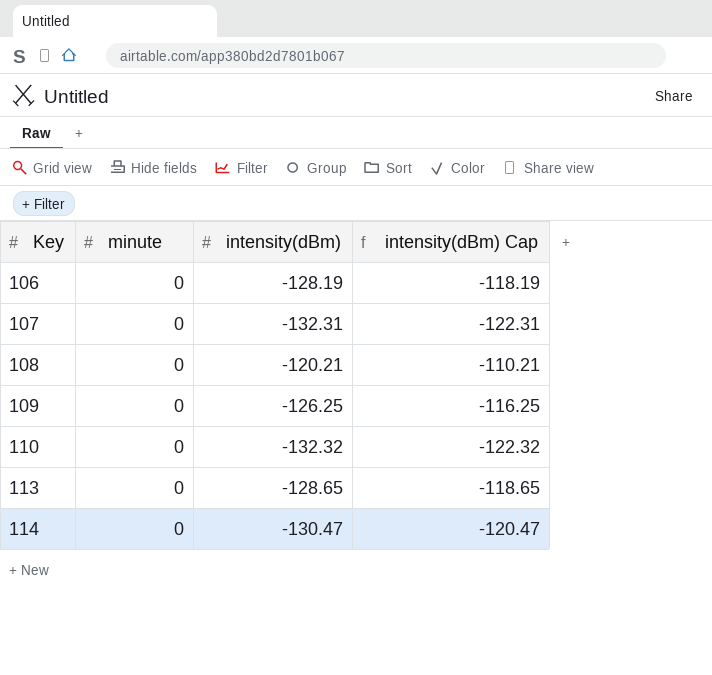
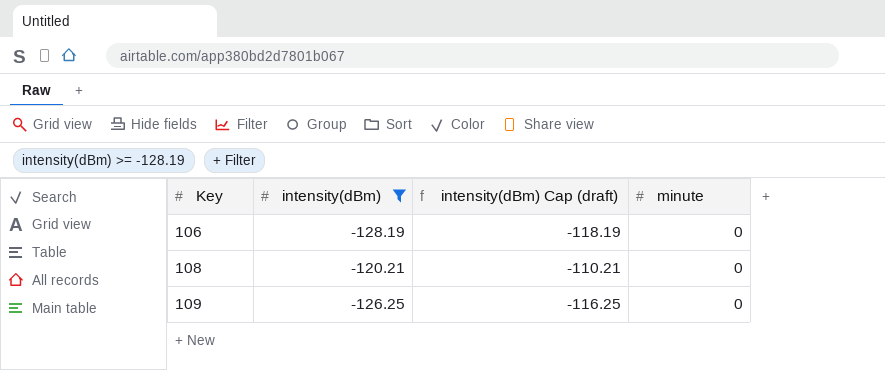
filter: none -> intensity(dBm) >= -128.19
column name: intensity(dBm) Cap -> intensity(dBm) Cap (draft)
column minute | position: 2 -> 4

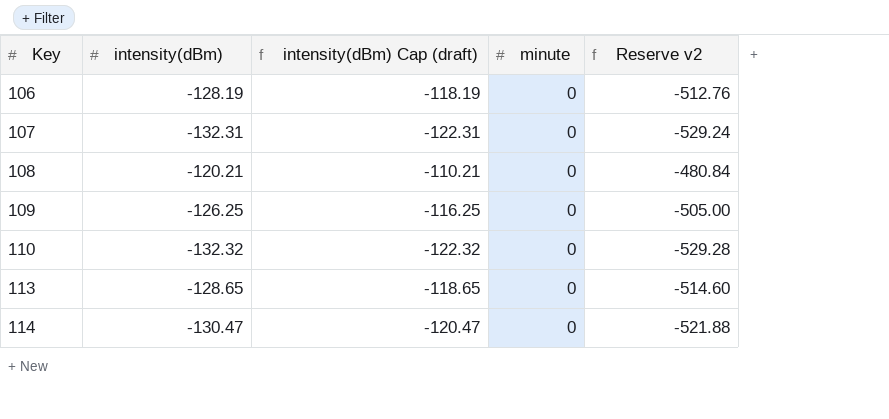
filter: intensity(dBm) >= -128.19 -> none
column Reserve v2 | formula: none -> [intensity(dBm)] * 4

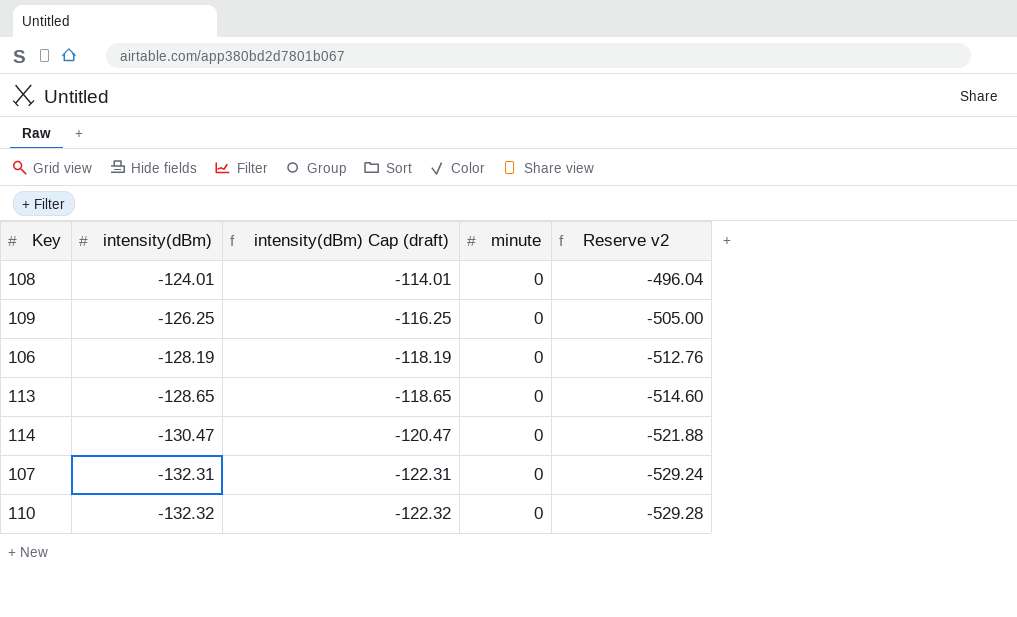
row order: Key ascending -> intensity(dBm) descending
108 | intensity(dBm): -120.21 -> -124.01
108 | intensity(dBm) Cap (draft): -110.21 -> -114.01
108 | Reserve v2: -480.84 -> -496.04

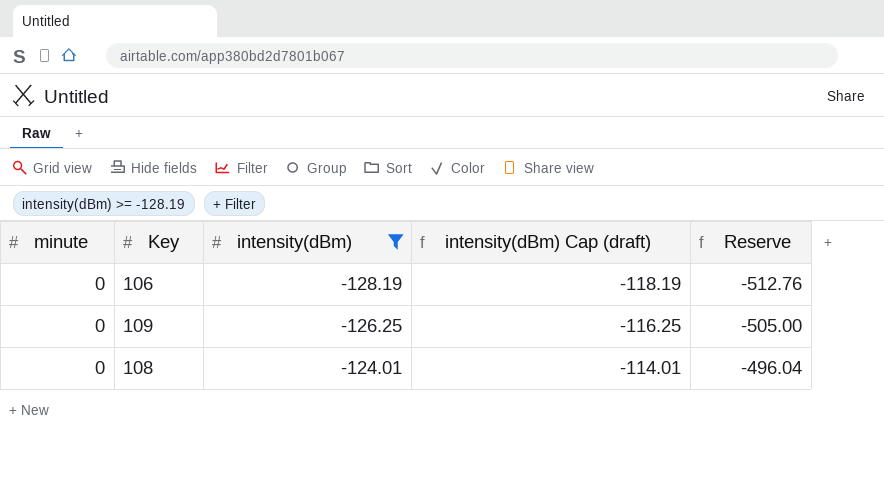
filter: none -> intensity(dBm) >= -128.19
row order: intensity(dBm) descending -> intensity(dBm) ascending
column minute | position: 4 -> 1
column name: Reserve v2 -> Reserve

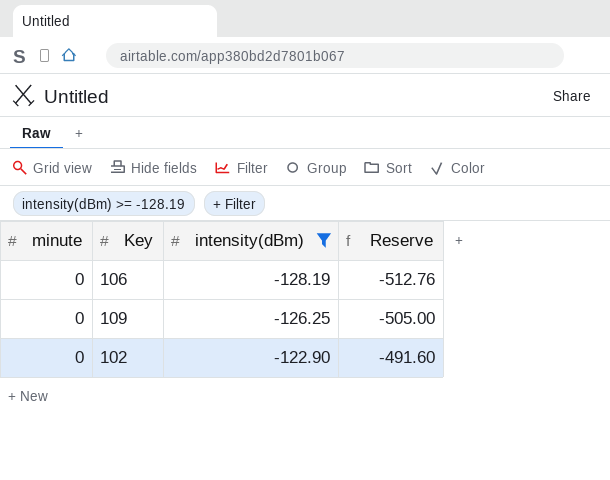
column intensity(dBm) Cap (draft) | formula: [intensity(dBm)] + 10 -> none
row 108: 0 | -124.01 | -114.01 | -496.04 -> none
row 102: none -> 0 | -122.90 | -491.60

